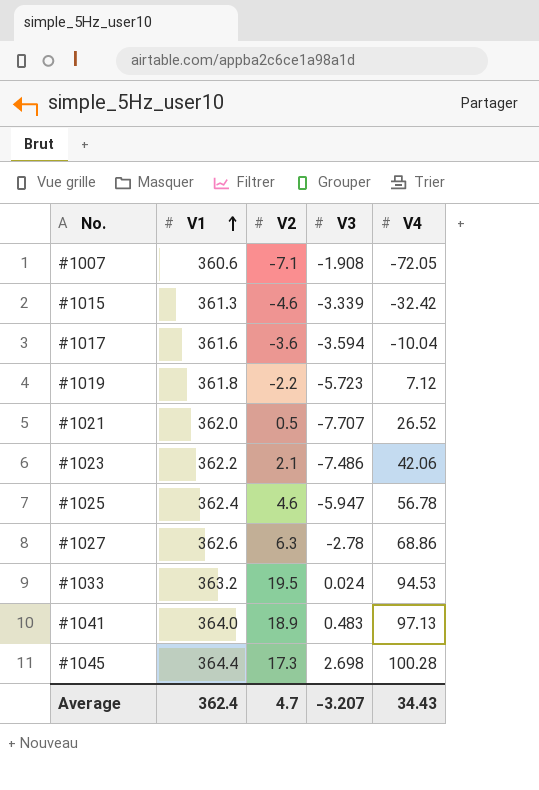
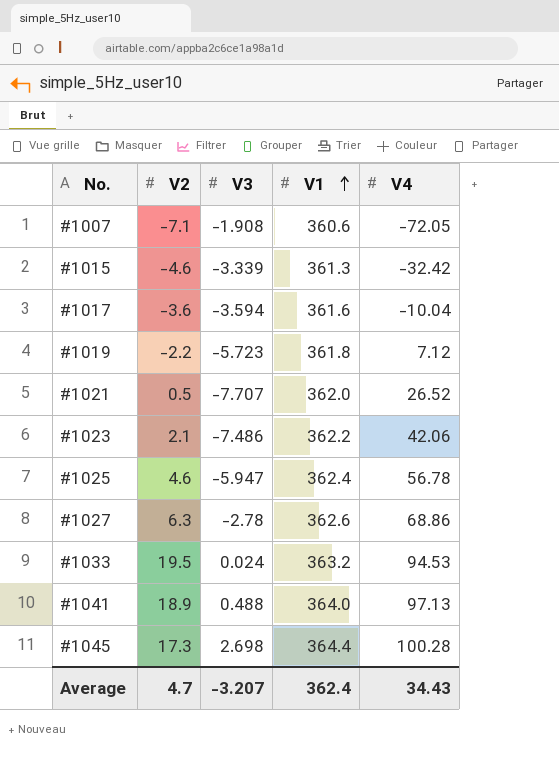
column V1 | position: 2 -> 4
#1041 | V3: 0.483 -> 0.488

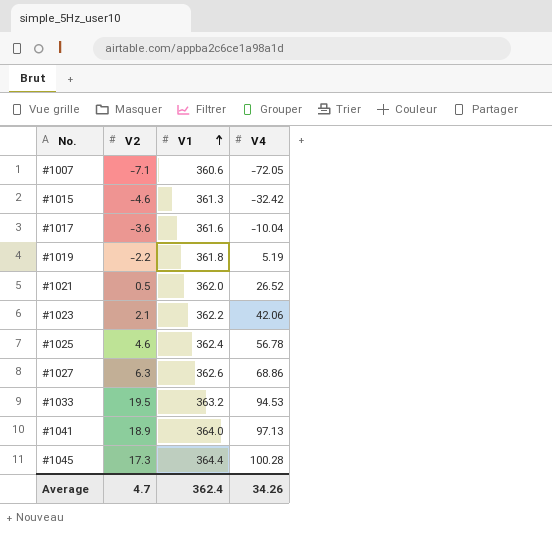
column V3 | position: 3 -> none
#1019 | V4: 7.12 -> 5.19
Average | V4: 34.43 -> 34.26

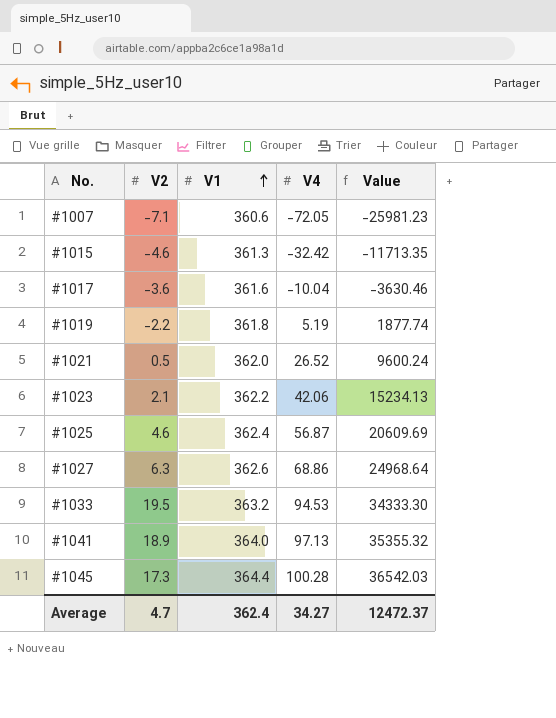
column Value | formula: none -> [V1] * [V4]
#1025 | V4: 56.78 -> 56.87
Average | V4: 34.26 -> 34.27

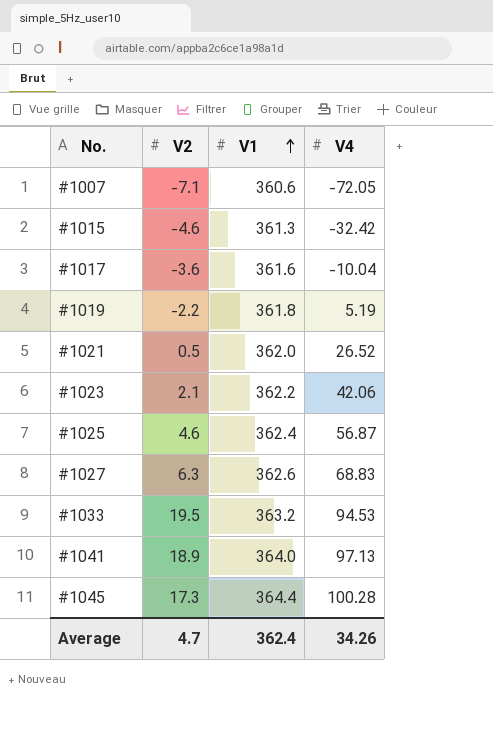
column Value | formula: [V1] * [V4] -> none
#1027 | V4: 68.86 -> 68.83
Average | V4: 34.27 -> 34.26

